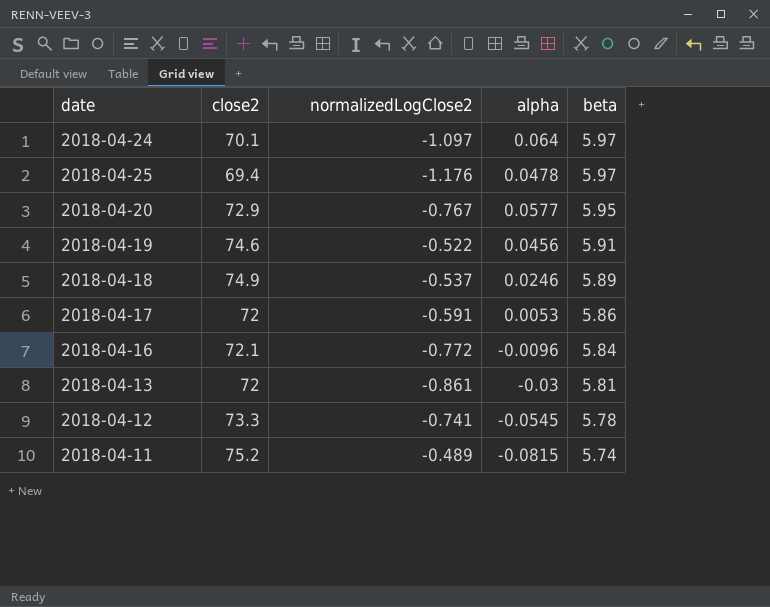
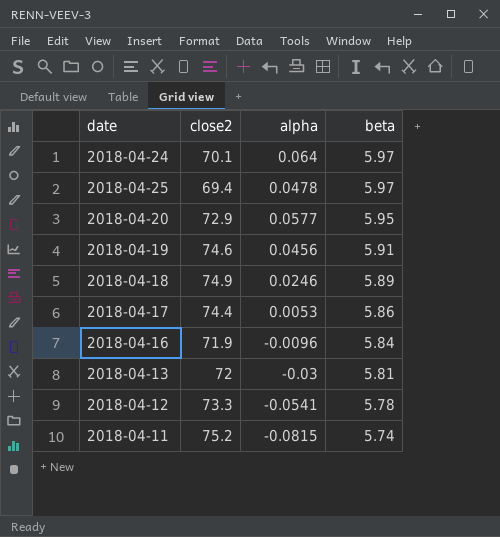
column normalizedLogClose2 | position: 3 -> none
2018-04-17 | close2: 72 -> 74.4
2018-04-16 | close2: 72.1 -> 71.9
2018-04-12 | alpha: -0.0545 -> -0.0541

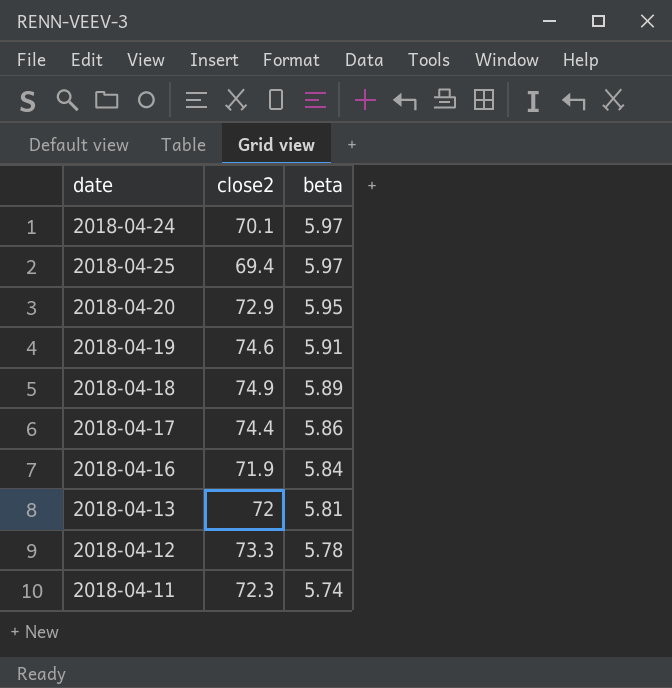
column alpha | position: 3 -> none
2018-04-11 | close2: 75.2 -> 72.3

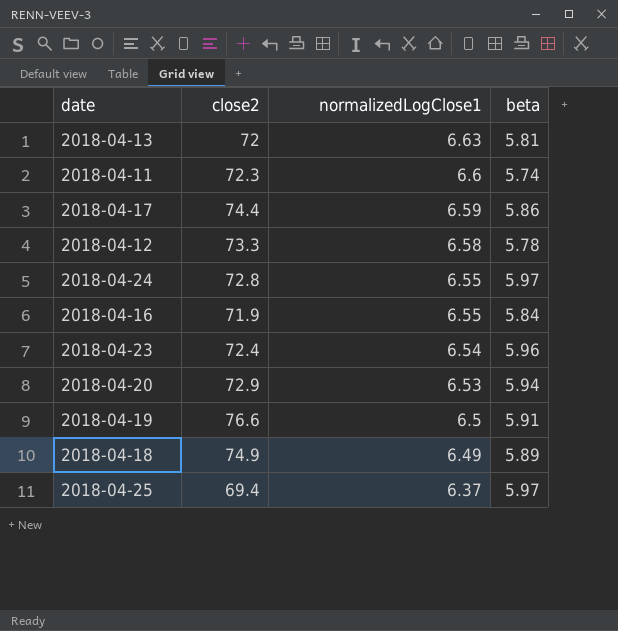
row order: beta descending -> normalizedLogClose1 descending
column normalizedLogClose1 | position: none -> 3
2018-04-24 | close2: 70.1 -> 72.8
row 2018-04-23: none -> 72.4 | 6.54 | 5.96
2018-04-20 | beta: 5.95 -> 5.94
2018-04-19 | close2: 74.6 -> 76.6

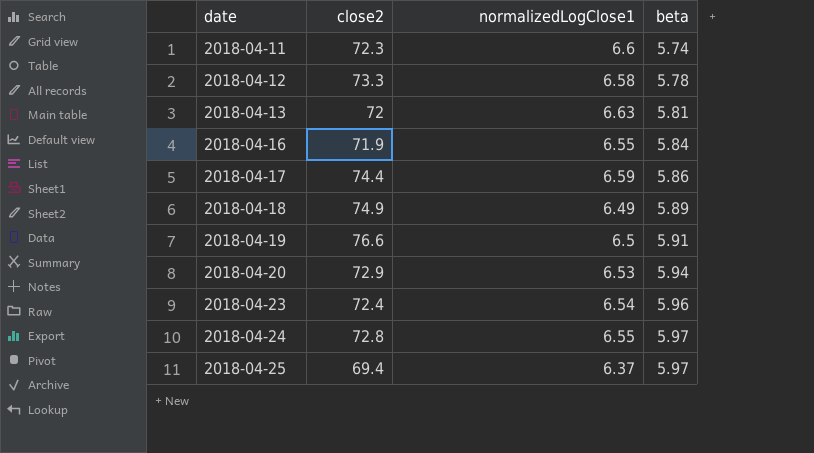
row order: normalizedLogClose1 descending -> date ascending

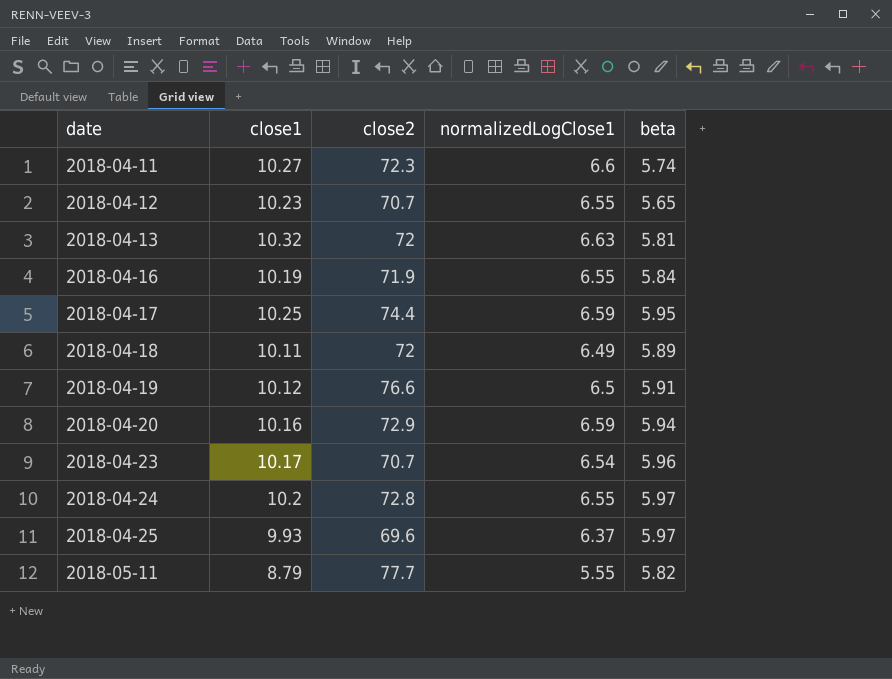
column close1 | position: none -> 2
2018-04-12 | close2: 73.3 -> 70.7
2018-04-12 | normalizedLogClose1: 6.58 -> 6.55
2018-04-12 | beta: 5.78 -> 5.65
2018-04-17 | beta: 5.86 -> 5.95
2018-04-18 | close2: 74.9 -> 72
2018-04-20 | normalizedLogClose1: 6.53 -> 6.59
2018-04-23 | close2: 72.4 -> 70.7
2018-04-25 | close2: 69.4 -> 69.6
row 2018-05-11: none -> 8.79 | 77.7 | 5.55 | 5.82

